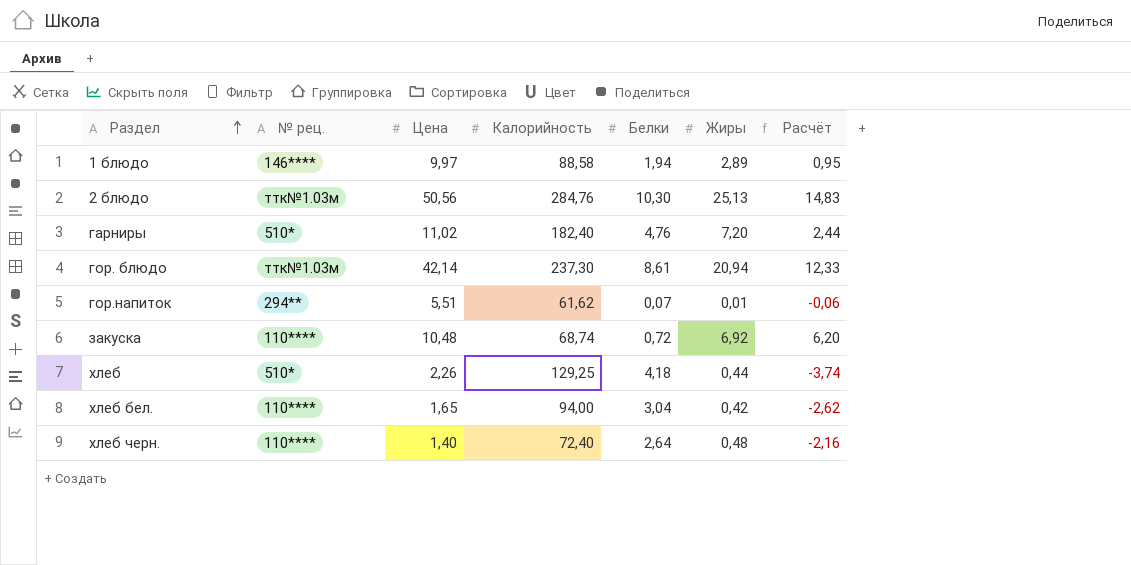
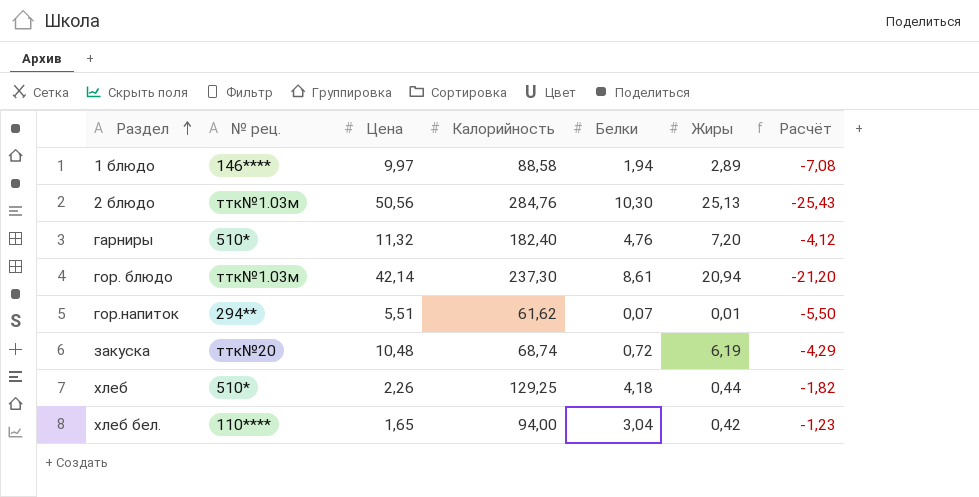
column Расчёт | formula: [Жиры] - [Белки] -> [Жиры] - [Цена]
row хлеб черн.: 110**** | 1,40 | 72,40 | 2,64 | 0,48 | -2,16 -> none
гарниры | Цена: 11,02 -> 11,32
закуска | № рец.: 110**** -> ттк№20
закуска | Жиры: 6,92 -> 6,19

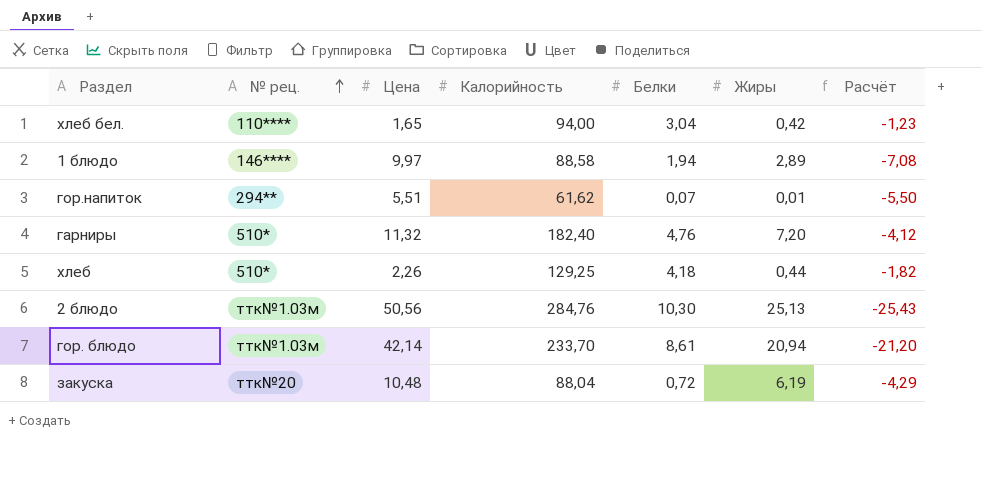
row order: Раздел ascending -> № рец. ascending
гор. блюдо | Калорийность: 237,30 -> 233,70
закуска | Калорийность: 68,74 -> 88,04

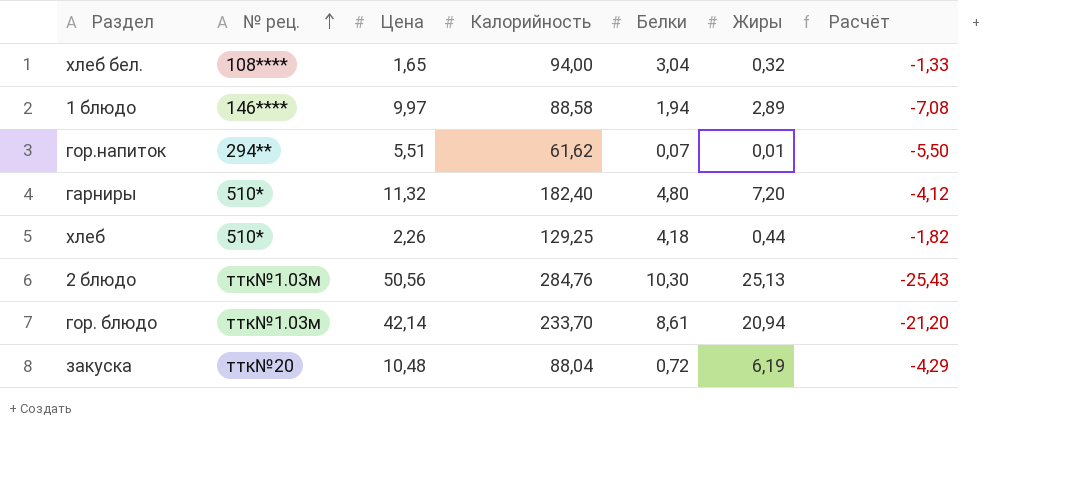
хлеб бел. | № рец.: 110**** -> 108****
хлеб бел. | Жиры: 0,42 -> 0,32
хлеб бел. | Расчёт: -1,23 -> -1,33
гарниры | Белки: 4,76 -> 4,80

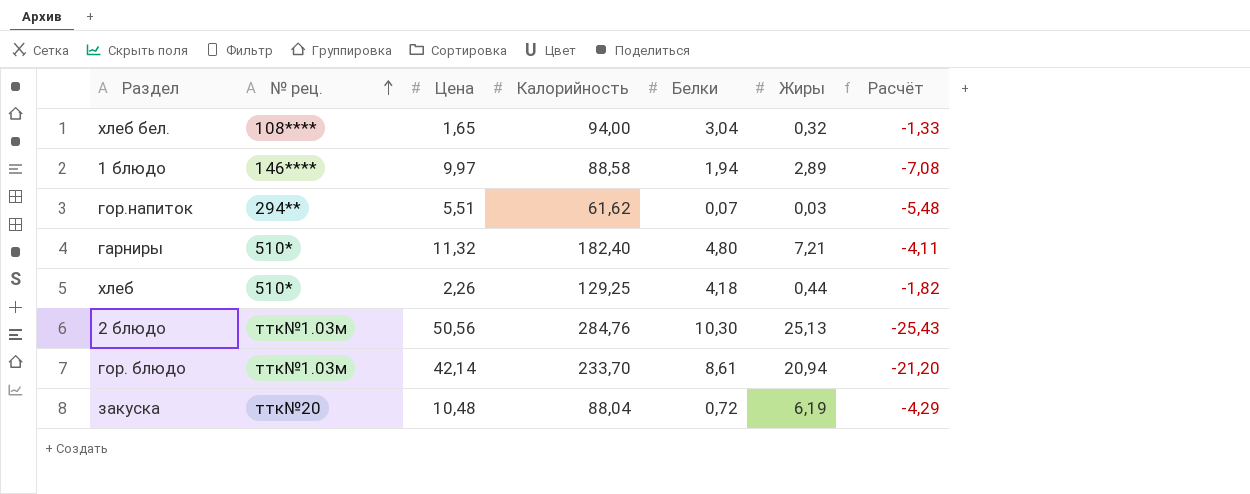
гор.напиток | Жиры: 0,01 -> 0,03
гор.напиток | Расчёт: -5,50 -> -5,48
гарниры | Жиры: 7,20 -> 7,21
гарниры | Расчёт: -4,12 -> -4,11

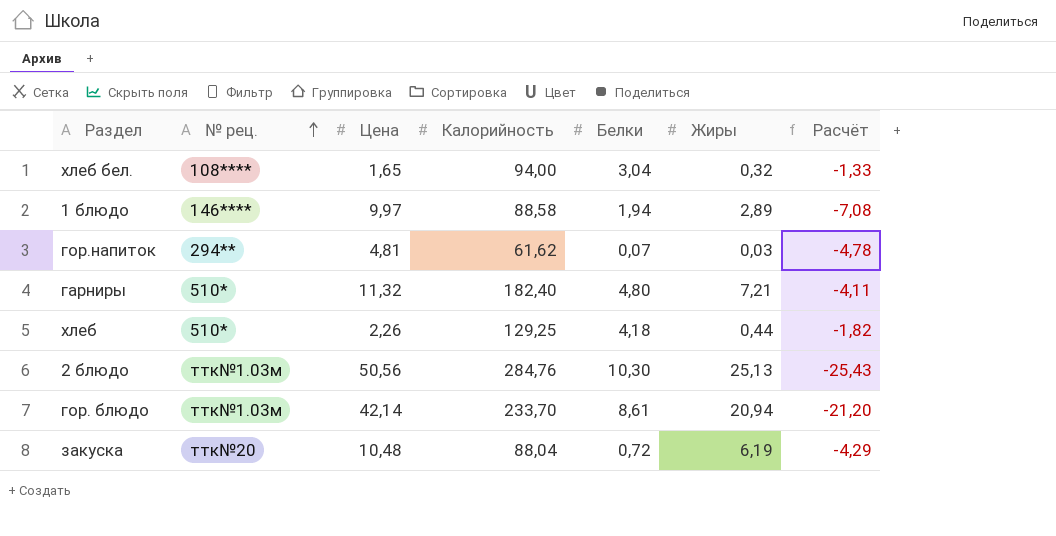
гор.напиток | Цена: 5,51 -> 4,81
гор.напиток | Расчёт: -5,48 -> -4,78

